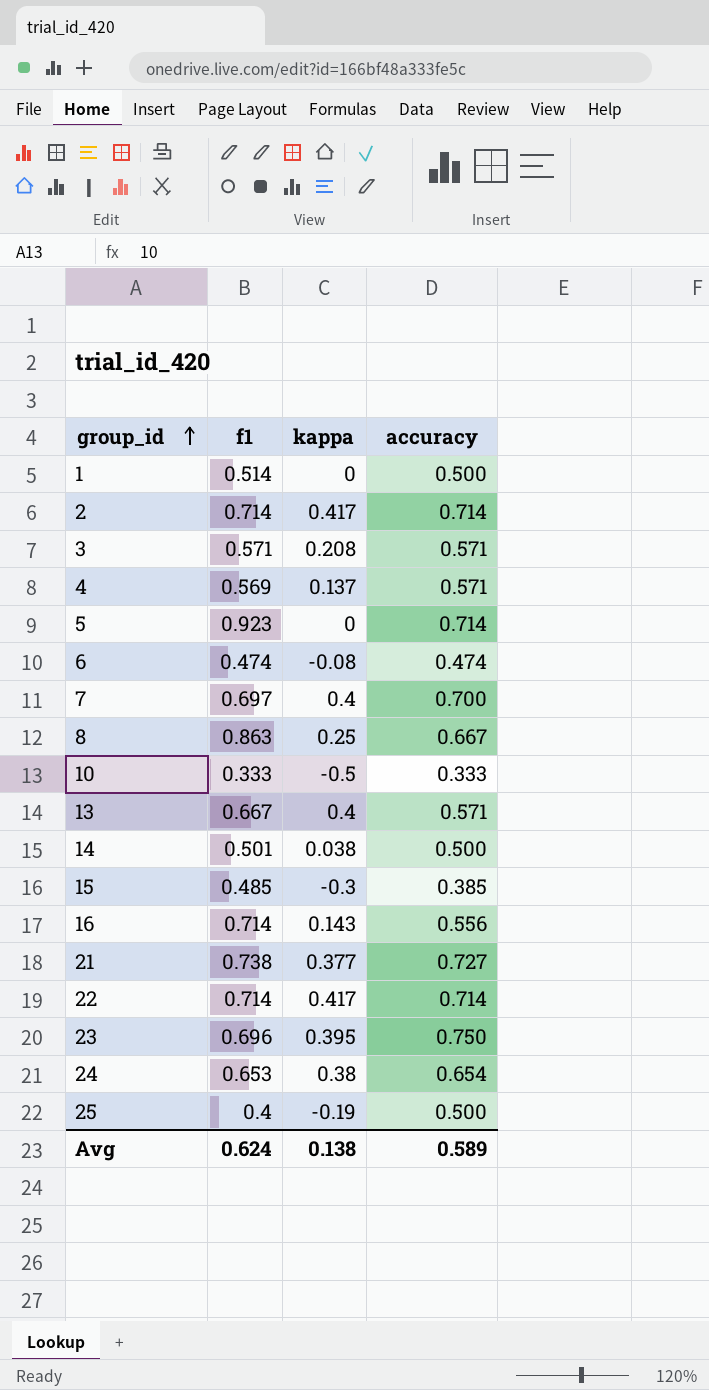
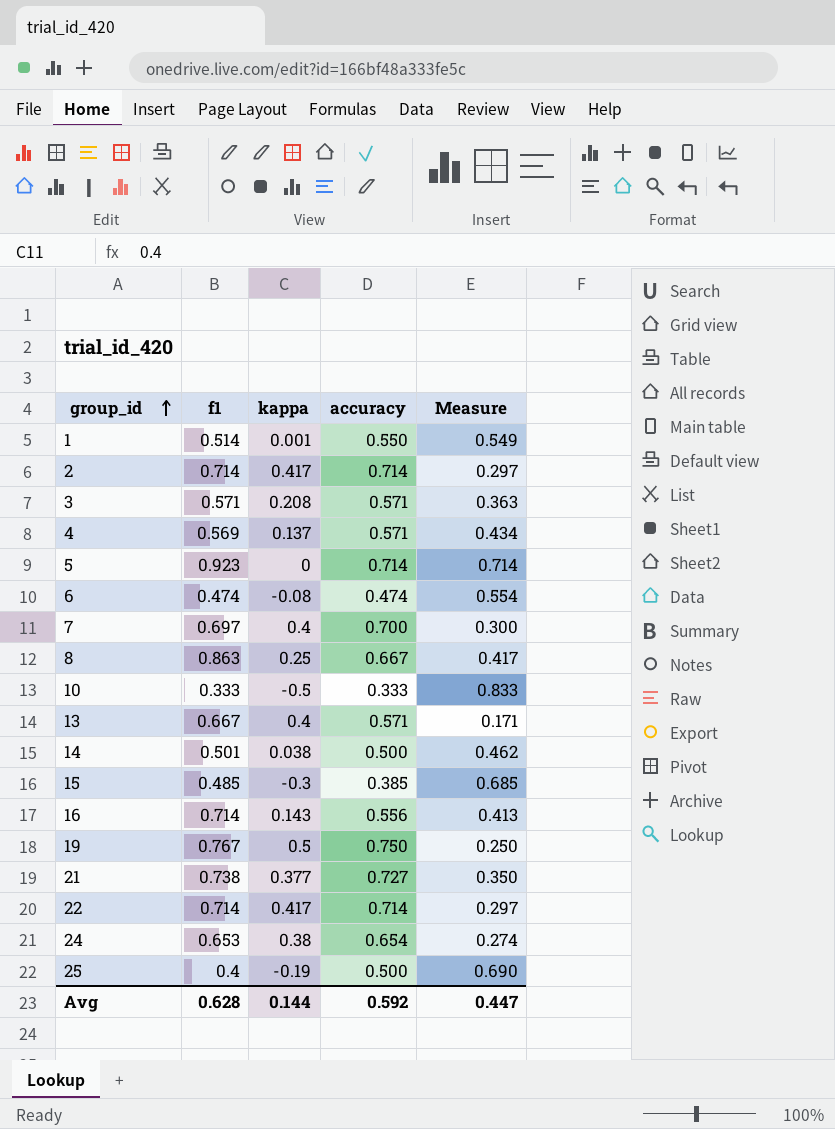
column Measure | formula: none -> [accuracy] - [kappa]
row 23: 0.696 | 0.395 | 0.750 -> none
1 | kappa: 0 -> 0.001
1 | accuracy: 0.500 -> 0.550
row 19: none -> 0.767 | 0.5 | 0.750 | 0.250
Avg | f1: 0.624 -> 0.628
Avg | kappa: 0.138 -> 0.144
Avg | accuracy: 0.589 -> 0.592

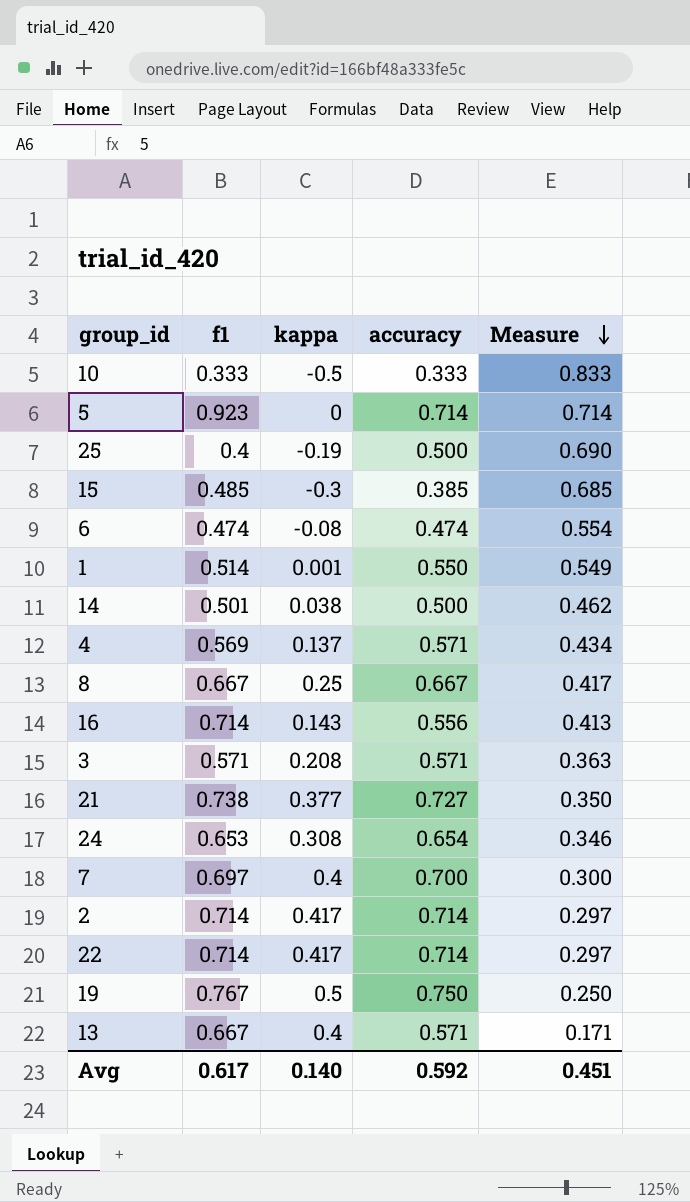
row order: group_id ascending -> Measure descending
8 | f1: 0.863 -> 0.667
24 | kappa: 0.38 -> 0.308
24 | Measure: 0.274 -> 0.346
Avg | f1: 0.628 -> 0.617
Avg | kappa: 0.144 -> 0.140
Avg | Measure: 0.447 -> 0.451

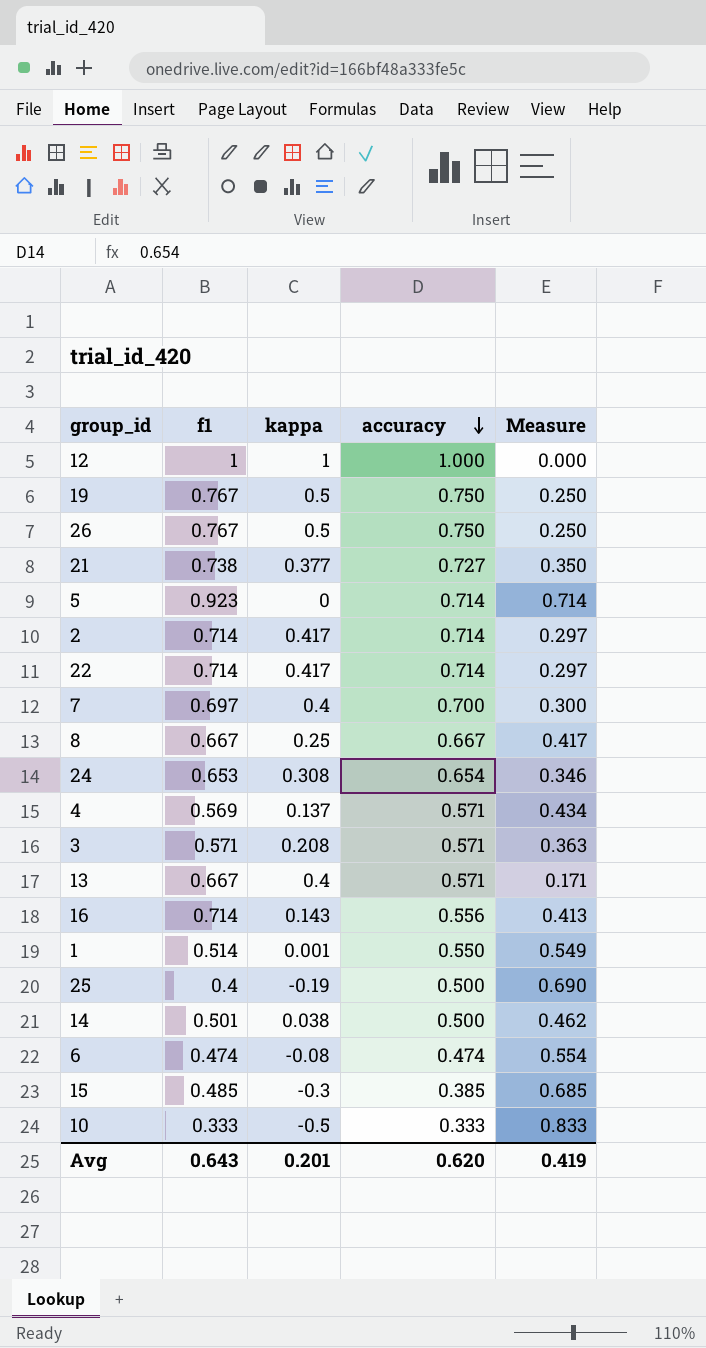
row order: Measure descending -> accuracy descending
row 12: none -> 1 | 1 | 1.000 | 0.000
row 26: none -> 0.767 | 0.5 | 0.750 | 0.250
Avg | f1: 0.617 -> 0.643
Avg | kappa: 0.140 -> 0.201
Avg | accuracy: 0.592 -> 0.620
Avg | Measure: 0.451 -> 0.419

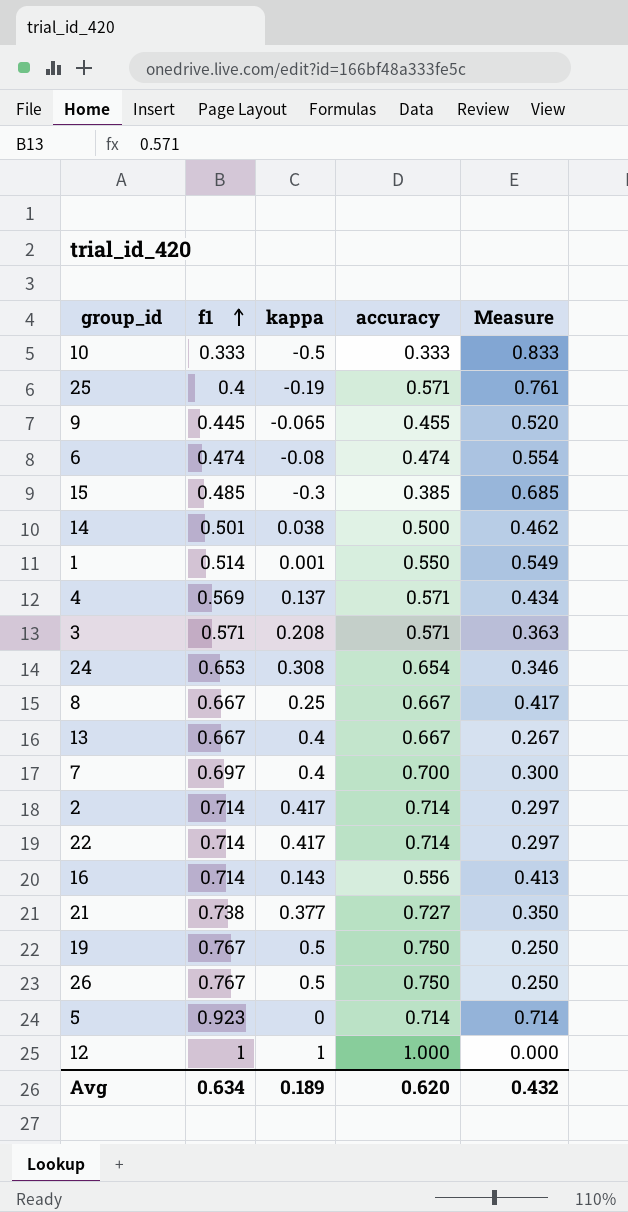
row order: accuracy descending -> f1 ascending
25 | accuracy: 0.500 -> 0.571
25 | Measure: 0.690 -> 0.761
row 9: none -> 0.445 | -0.065 | 0.455 | 0.520
13 | accuracy: 0.571 -> 0.667
13 | Measure: 0.171 -> 0.267
Avg | f1: 0.643 -> 0.634
Avg | kappa: 0.201 -> 0.189
Avg | Measure: 0.419 -> 0.432

